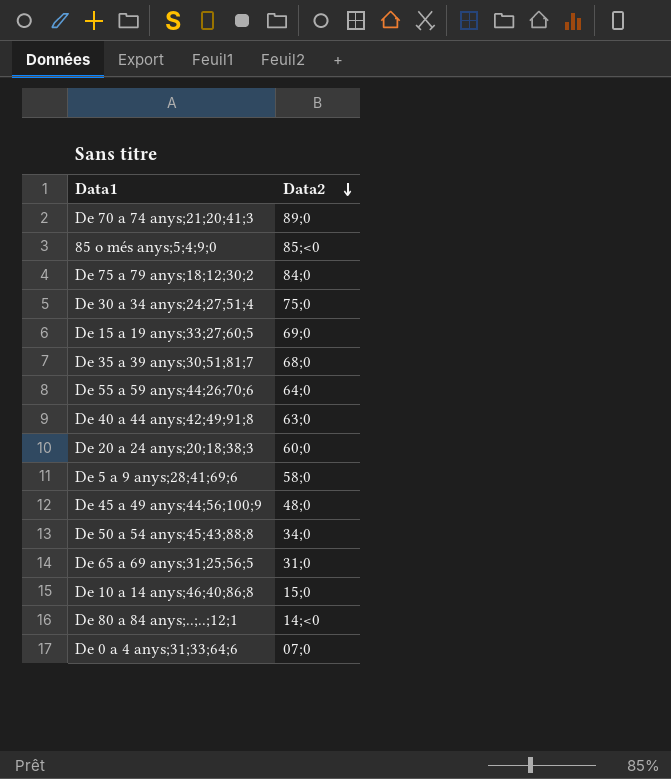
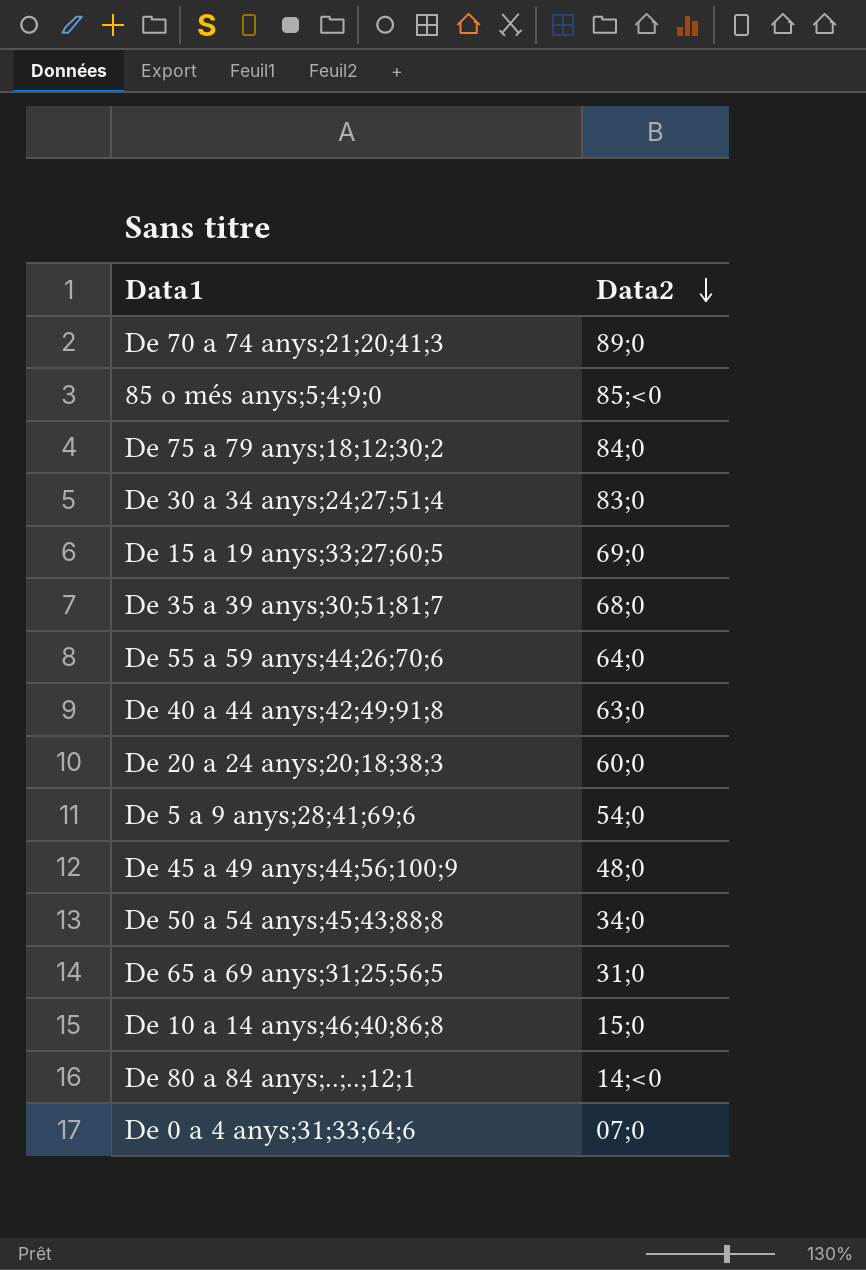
De 30 a 34 anys;24;27;51;4 | Data2: 75;0 -> 83;0
De 5 a 9 anys;28;41;69;6 | Data2: 58;0 -> 54;0

